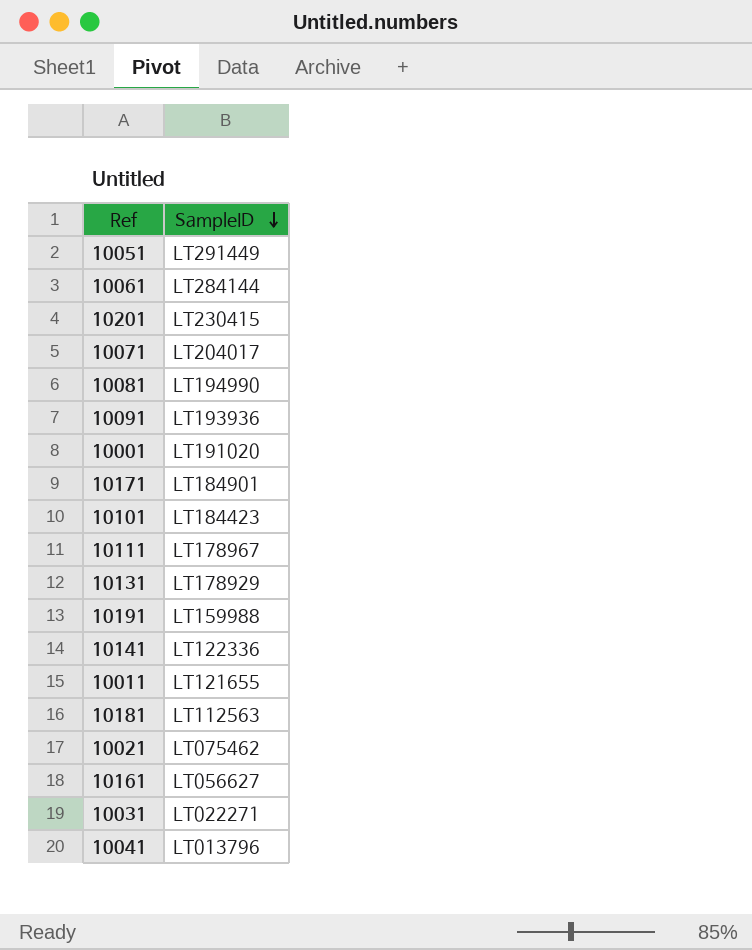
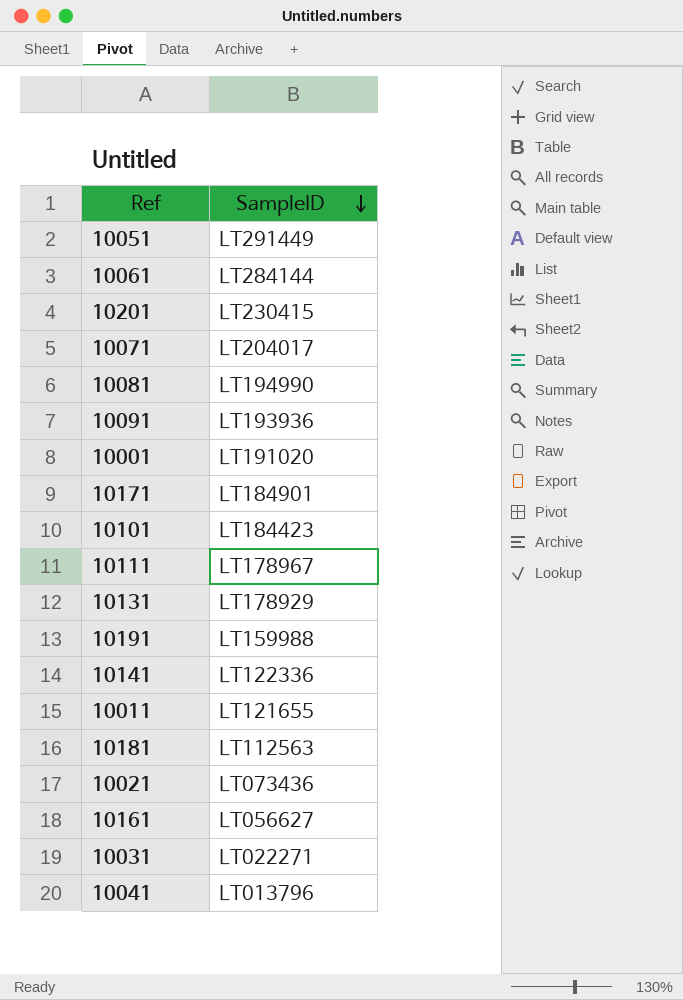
10021 | SampleID: LT075462 -> LT073436

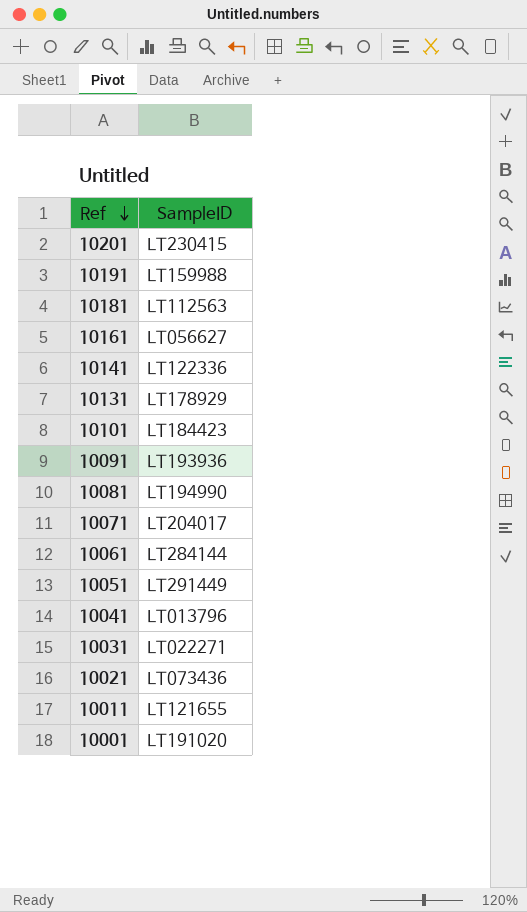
row order: SampleID descending -> Ref descending
row 10171: LT184901 -> none
row 10111: LT178967 -> none

